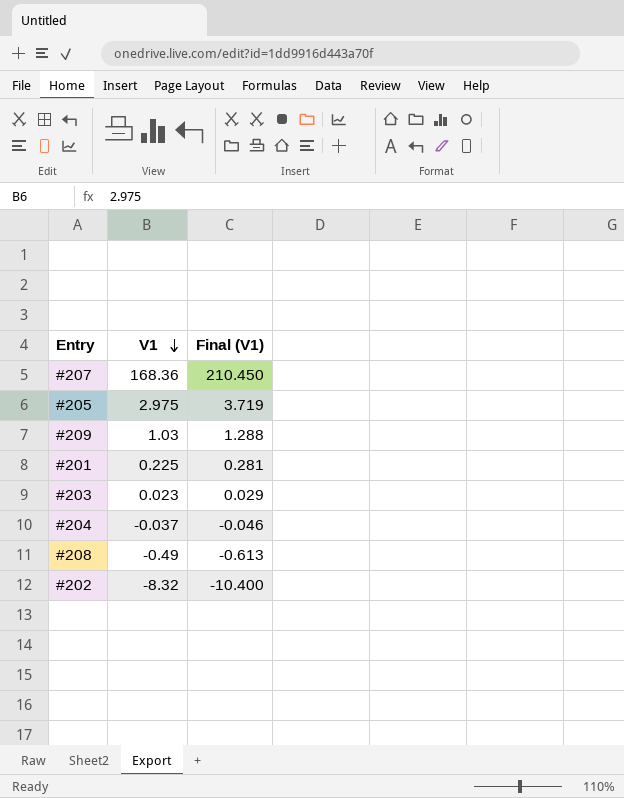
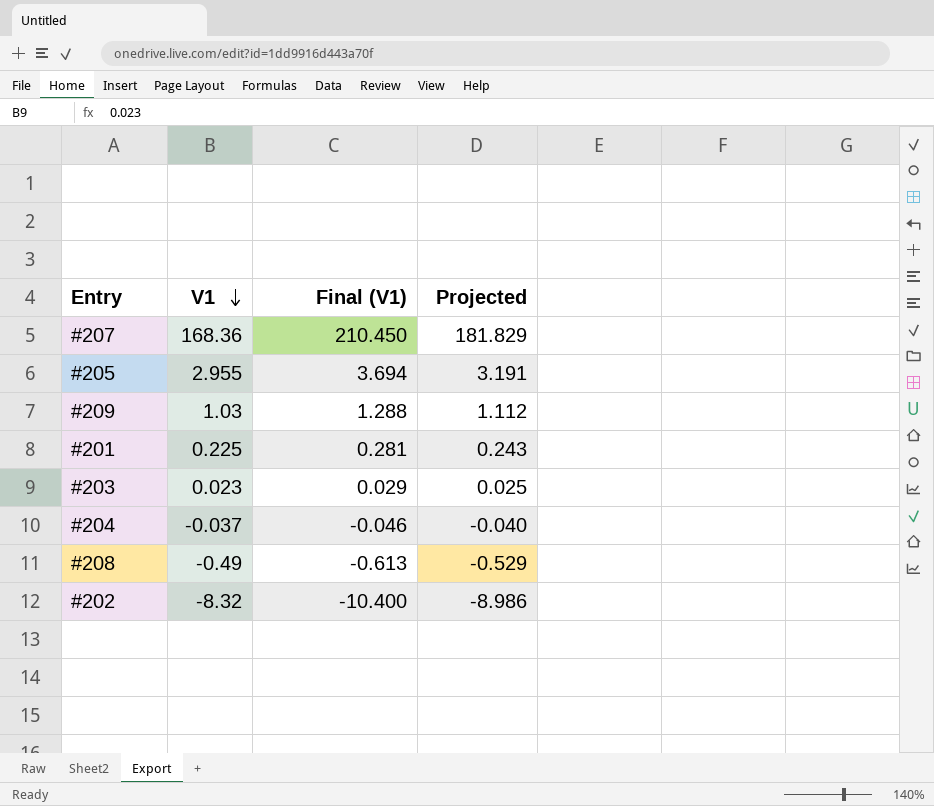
column Projected | formula: none -> [V1] * 1.08
#205 | V1: 2.975 -> 2.955
#205 | Final (V1): 3.719 -> 3.694

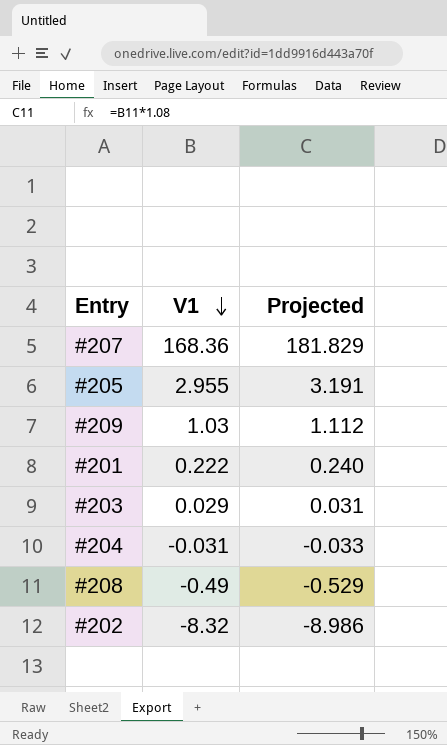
column Final (V1) | formula: [V1] * 1.25 -> none
#201 | V1: 0.225 -> 0.222
#201 | Projected: 0.243 -> 0.240
#203 | V1: 0.023 -> 0.029
#203 | Projected: 0.025 -> 0.031
#204 | V1: -0.037 -> -0.031
#204 | Projected: -0.040 -> -0.033

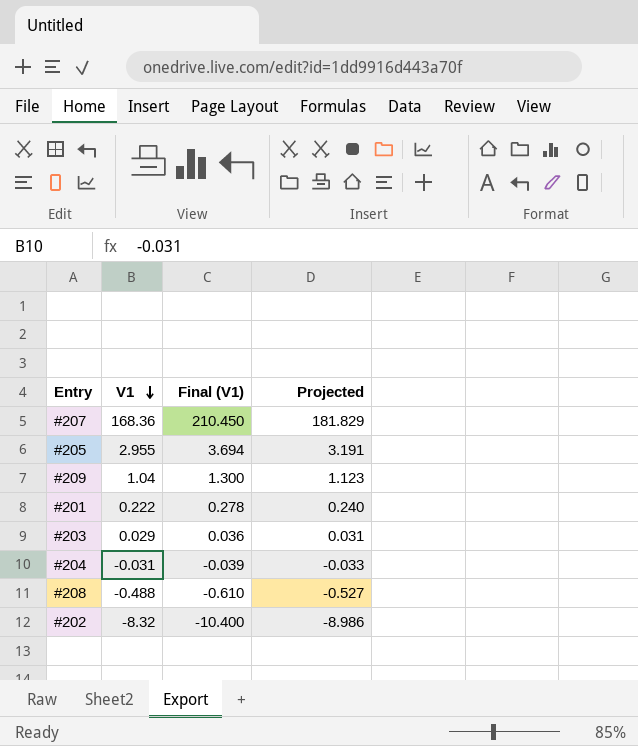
column Final (V1) | formula: none -> [V1] * 1.25
#209 | V1: 1.03 -> 1.04
#209 | Projected: 1.112 -> 1.123
#208 | V1: -0.49 -> -0.488
#208 | Projected: -0.529 -> -0.527

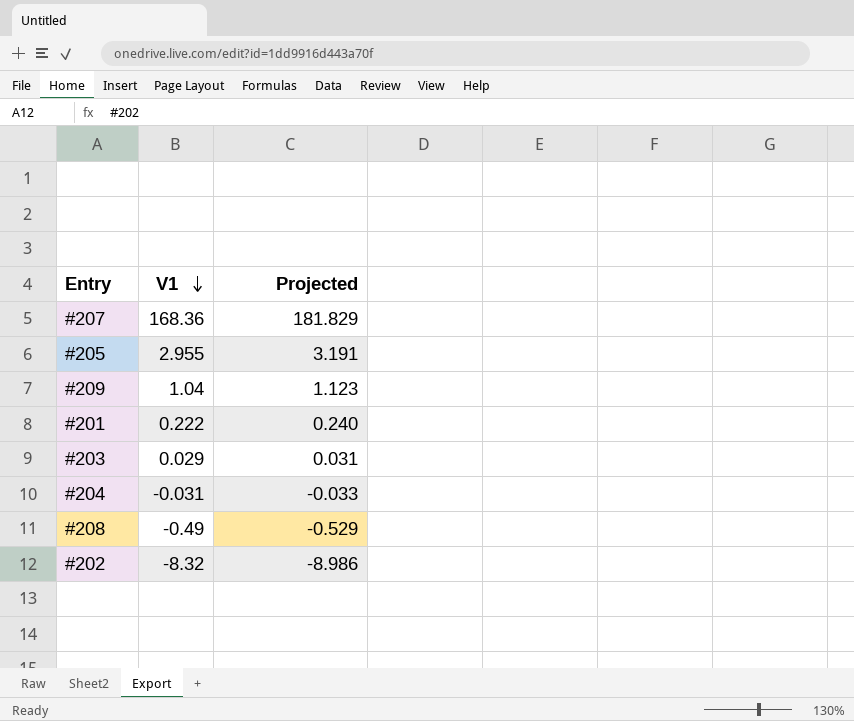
column Final (V1) | formula: [V1] * 1.25 -> none
#208 | V1: -0.488 -> -0.49
#208 | Projected: -0.527 -> -0.529

